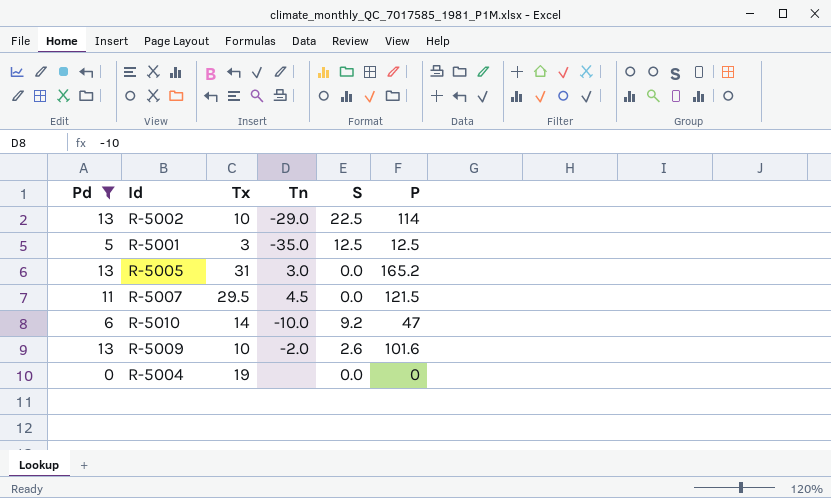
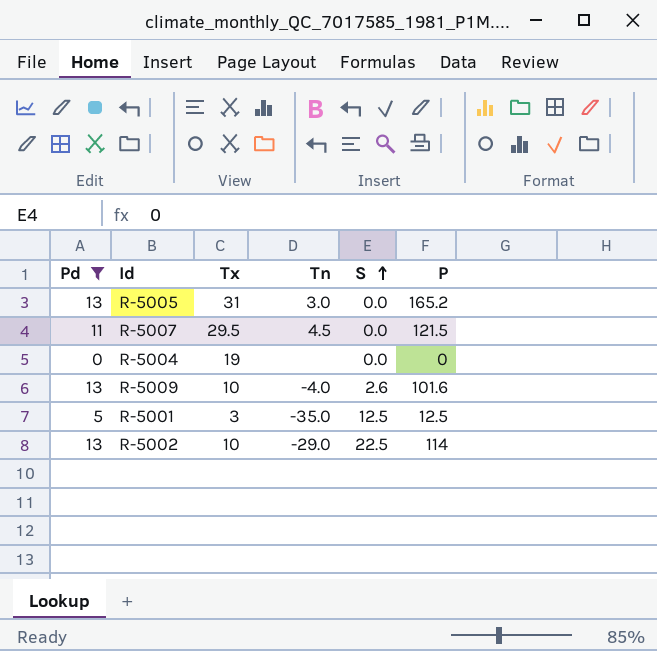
row order: none -> S ascending
row R-5010: 6 | 14 | -10.0 | 9.2 | 47 -> none
R-5009 | Tn: -2.0 -> -4.0

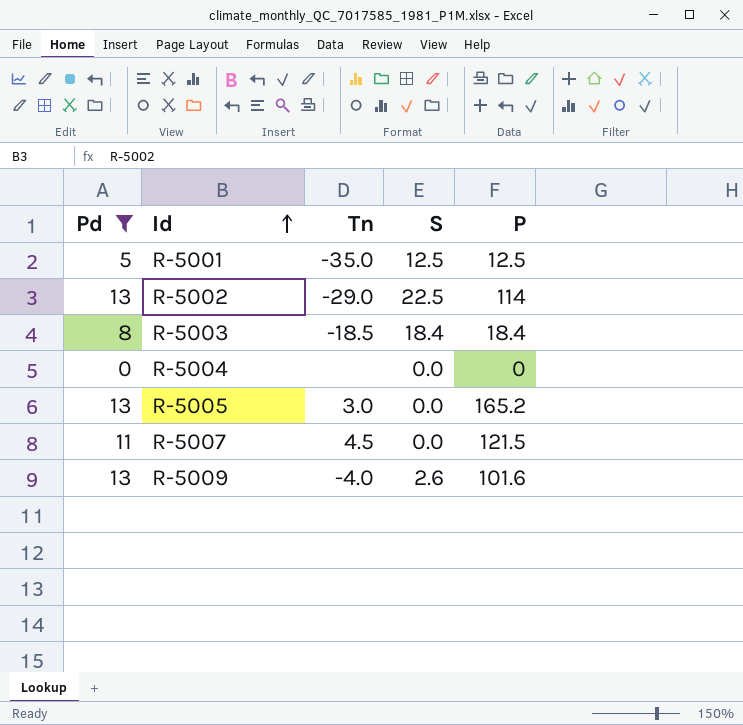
row order: S ascending -> Id ascending
column Tx | position: 3 -> none
row R-5003: none -> 8 | -18.5 | 18.4 | 18.4

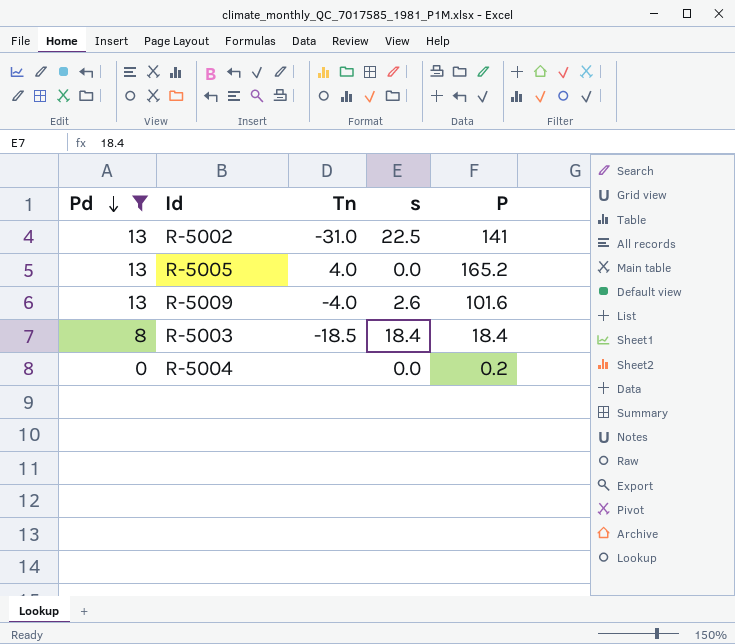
row order: Id ascending -> Pd descending
column name: S -> s
row R-5001: 5 | -35.0 | 12.5 | 12.5 -> none
row R-5007: 11 | 4.5 | 0.0 | 121.5 -> none
R-5002 | Tn: -29.0 -> -31.0
R-5002 | P: 114 -> 141
R-5005 | Tn: 3.0 -> 4.0
R-5004 | P: 0 -> 0.2

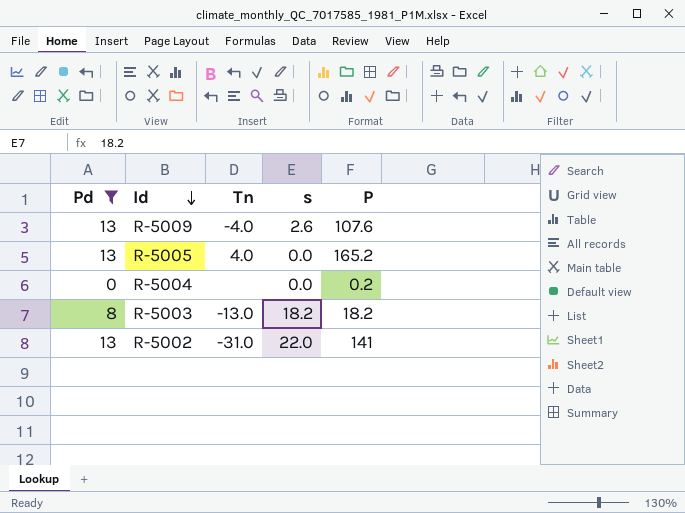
row order: Pd descending -> Id descending
R-5009 | P: 101.6 -> 107.6
R-5003 | Tn: -18.5 -> -13.0
R-5003 | s: 18.4 -> 18.2
R-5003 | P: 18.4 -> 18.2
R-5002 | s: 22.5 -> 22.0

